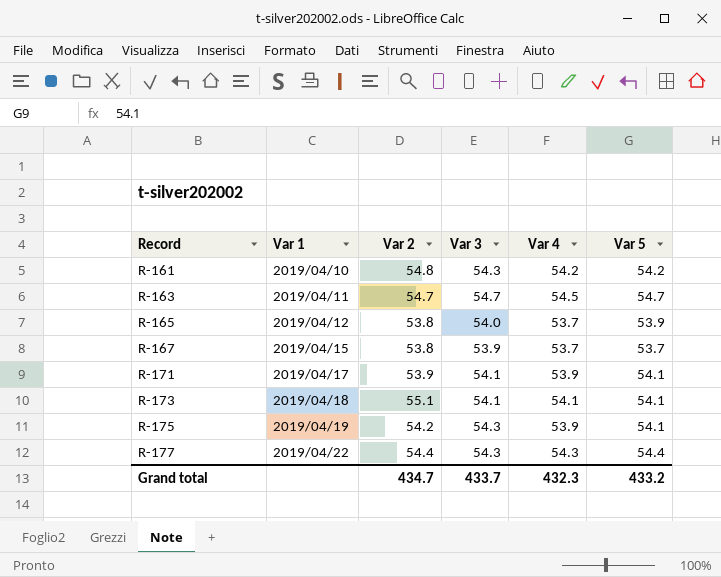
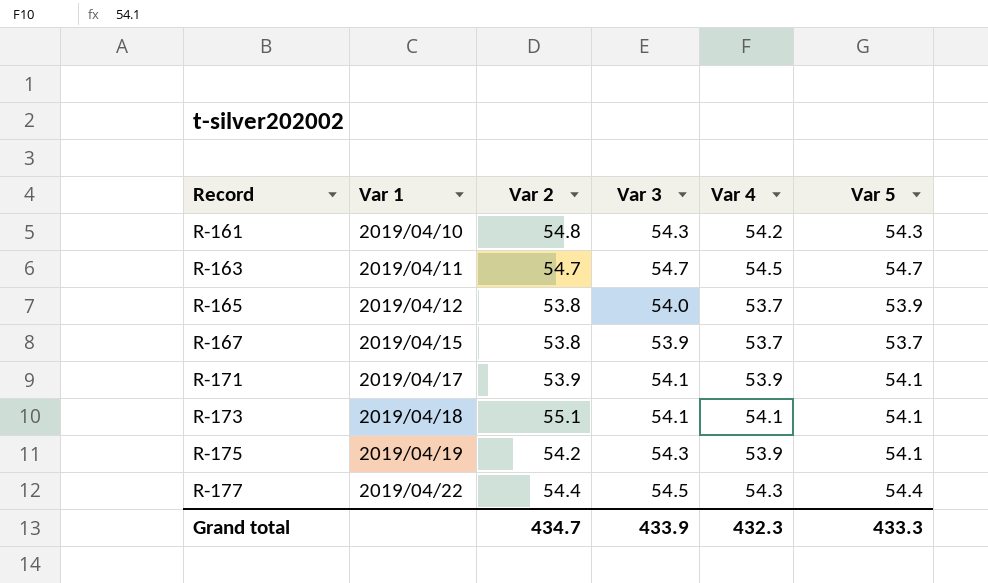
R-161 | Var 5: 54.2 -> 54.3
R-177 | Var 3: 54.3 -> 54.5
Grand total | Var 3: 433.7 -> 433.9
Grand total | Var 5: 433.2 -> 433.3

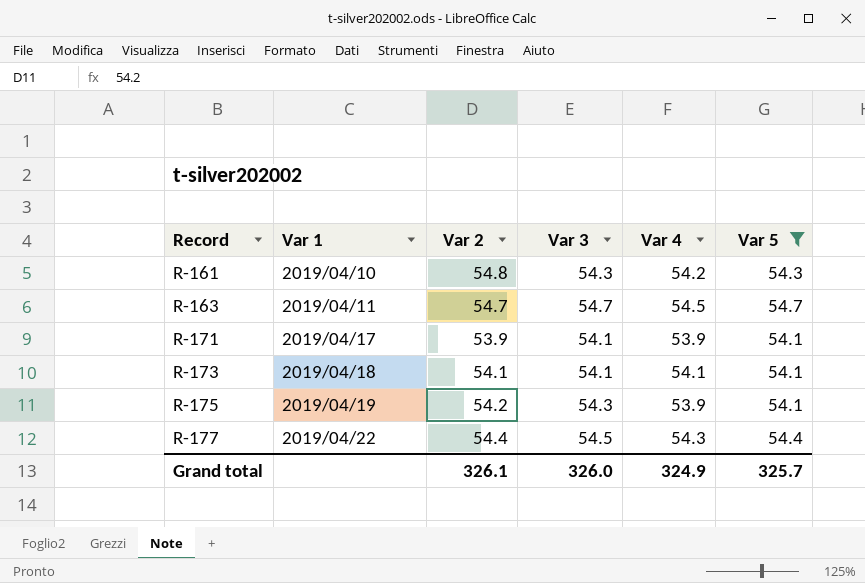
filter: none -> Var 5 >= 54.1
R-173 | Var 2: 55.1 -> 54.1
Grand total | Var 2: 434.7 -> 326.1
Grand total | Var 3: 433.9 -> 326.0
Grand total | Var 4: 432.3 -> 324.9
Grand total | Var 5: 433.3 -> 325.7

